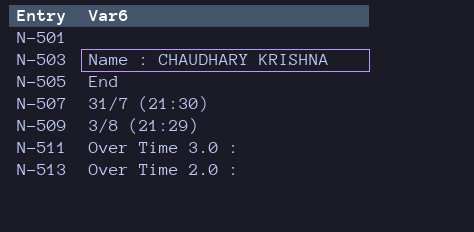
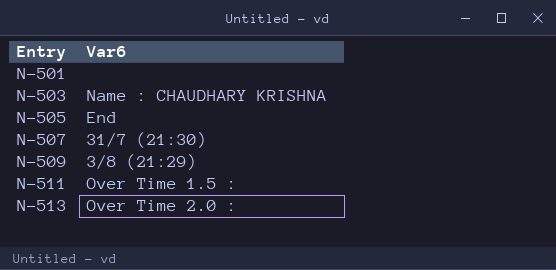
N-511 | Var6: Over Time 3.0 : -> Over Time 1.5 :

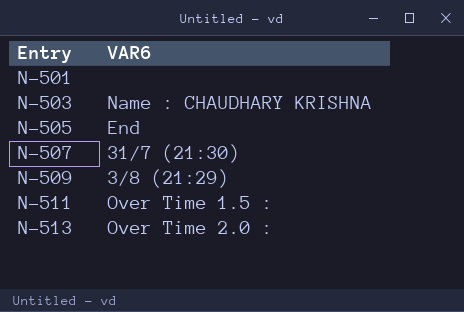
column name: Var6 -> VAR6

